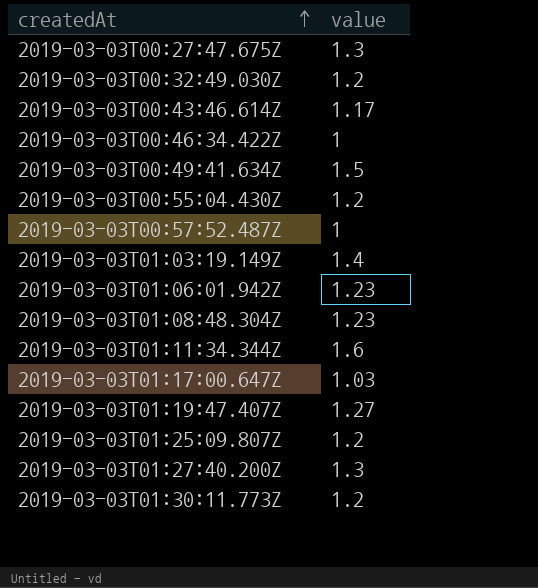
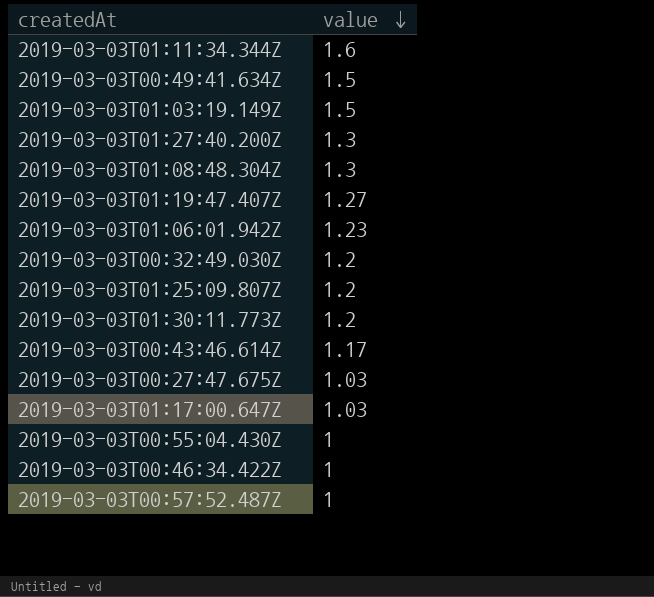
row order: createdAt ascending -> value descending
2019-03-03T01:03:19.149Z | value: 1.4 -> 1.5
2019-03-03T01:08:48.304Z | value: 1.23 -> 1.3
2019-03-03T00:27:47.675Z | value: 1.3 -> 1.03
2019-03-03T00:55:04.430Z | value: 1.2 -> 1

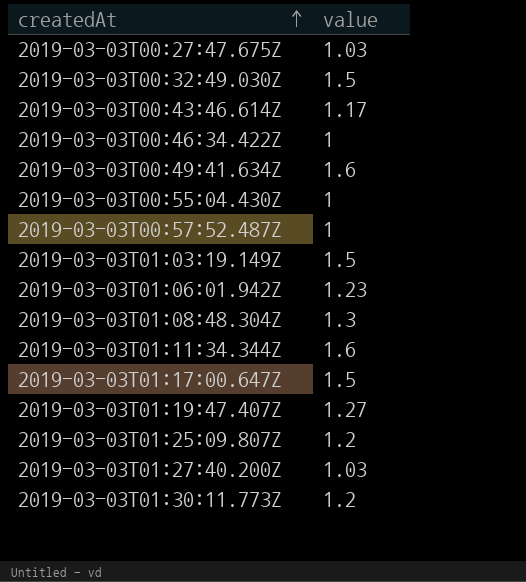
row order: value descending -> createdAt ascending
2019-03-03T00:32:49.030Z | value: 1.2 -> 1.5
2019-03-03T00:49:41.634Z | value: 1.5 -> 1.6
2019-03-03T01:17:00.647Z | value: 1.03 -> 1.5
2019-03-03T01:27:40.200Z | value: 1.3 -> 1.03

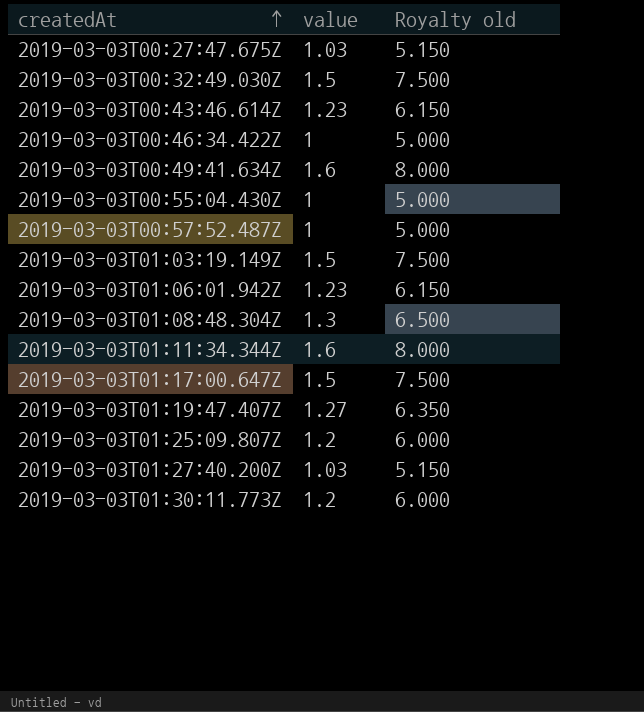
column Royalty old | formula: none -> [value] * 5
2019-03-03T00:43:46.614Z | value: 1.17 -> 1.23

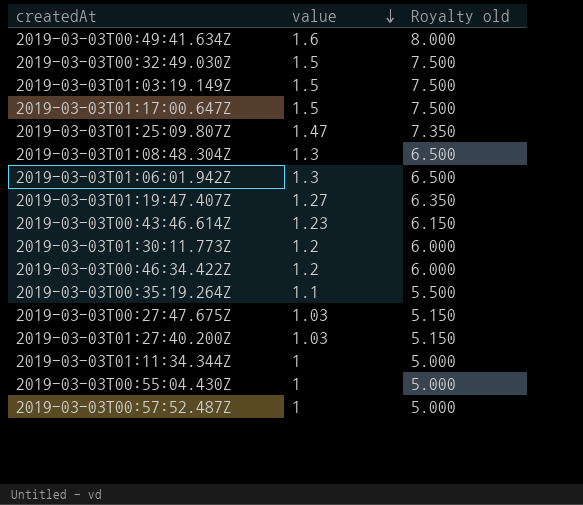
row order: createdAt ascending -> value descending
2019-03-03T01:25:09.807Z | value: 1.2 -> 1.47
2019-03-03T01:25:09.807Z | Royalty old: 6.000 -> 7.350
2019-03-03T01:06:01.942Z | value: 1.23 -> 1.3
2019-03-03T01:06:01.942Z | Royalty old: 6.150 -> 6.500
2019-03-03T00:46:34.422Z | value: 1 -> 1.2
2019-03-03T00:46:34.422Z | Royalty old: 5.000 -> 6.000
row 2019-03-03T00:35:19.264Z: none -> 1.1 | 5.500
2019-03-03T01:11:34.344Z | value: 1.6 -> 1
2019-03-03T01:11:34.344Z | Royalty old: 8.000 -> 5.000

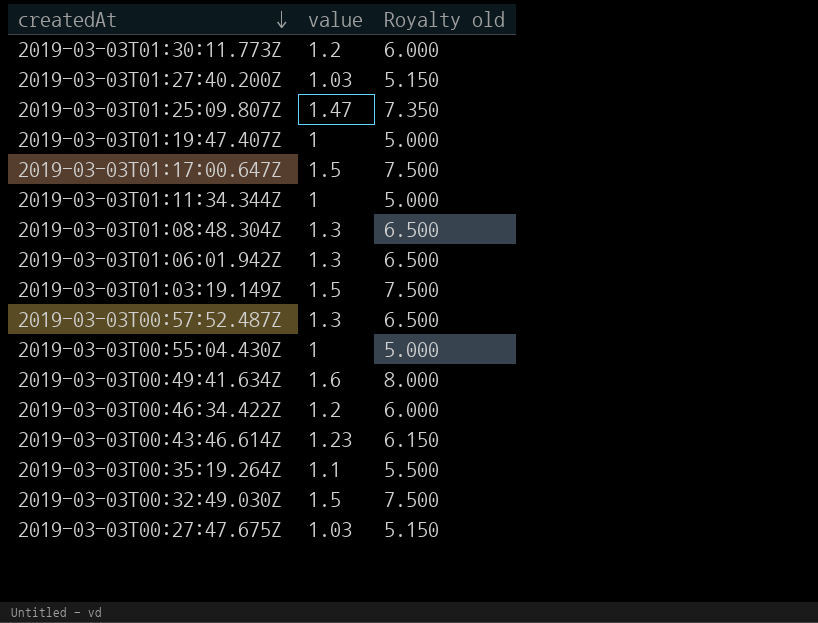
row order: value descending -> createdAt descending
2019-03-03T01:19:47.407Z | value: 1.27 -> 1
2019-03-03T01:19:47.407Z | Royalty old: 6.350 -> 5.000
2019-03-03T00:57:52.487Z | value: 1 -> 1.3
2019-03-03T00:57:52.487Z | Royalty old: 5.000 -> 6.500

